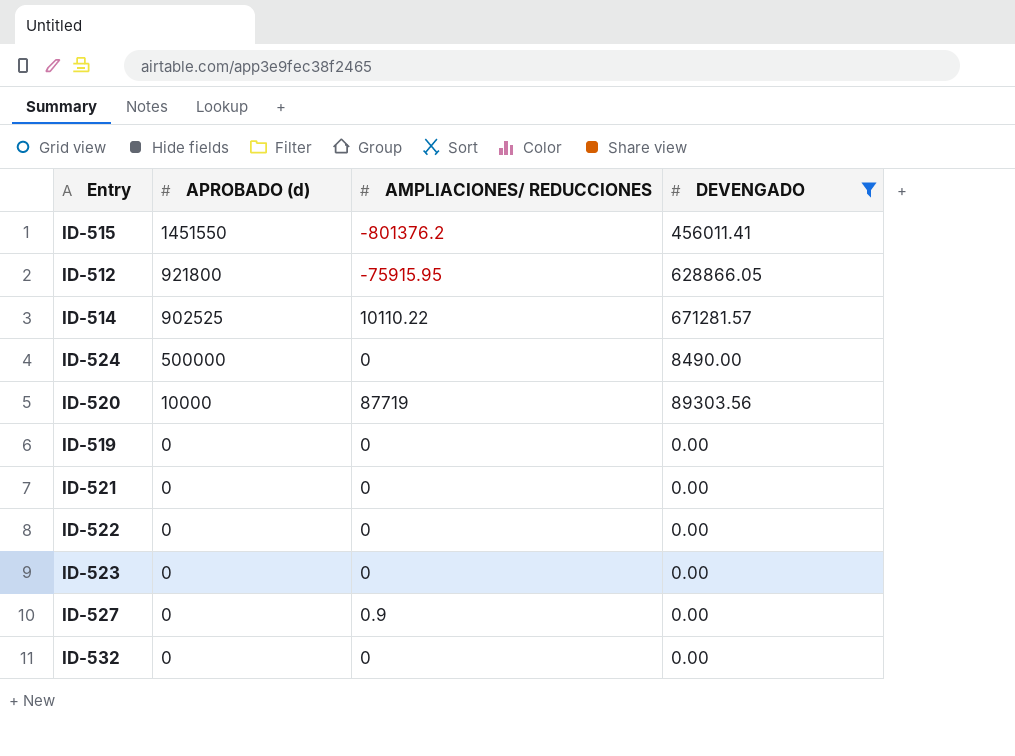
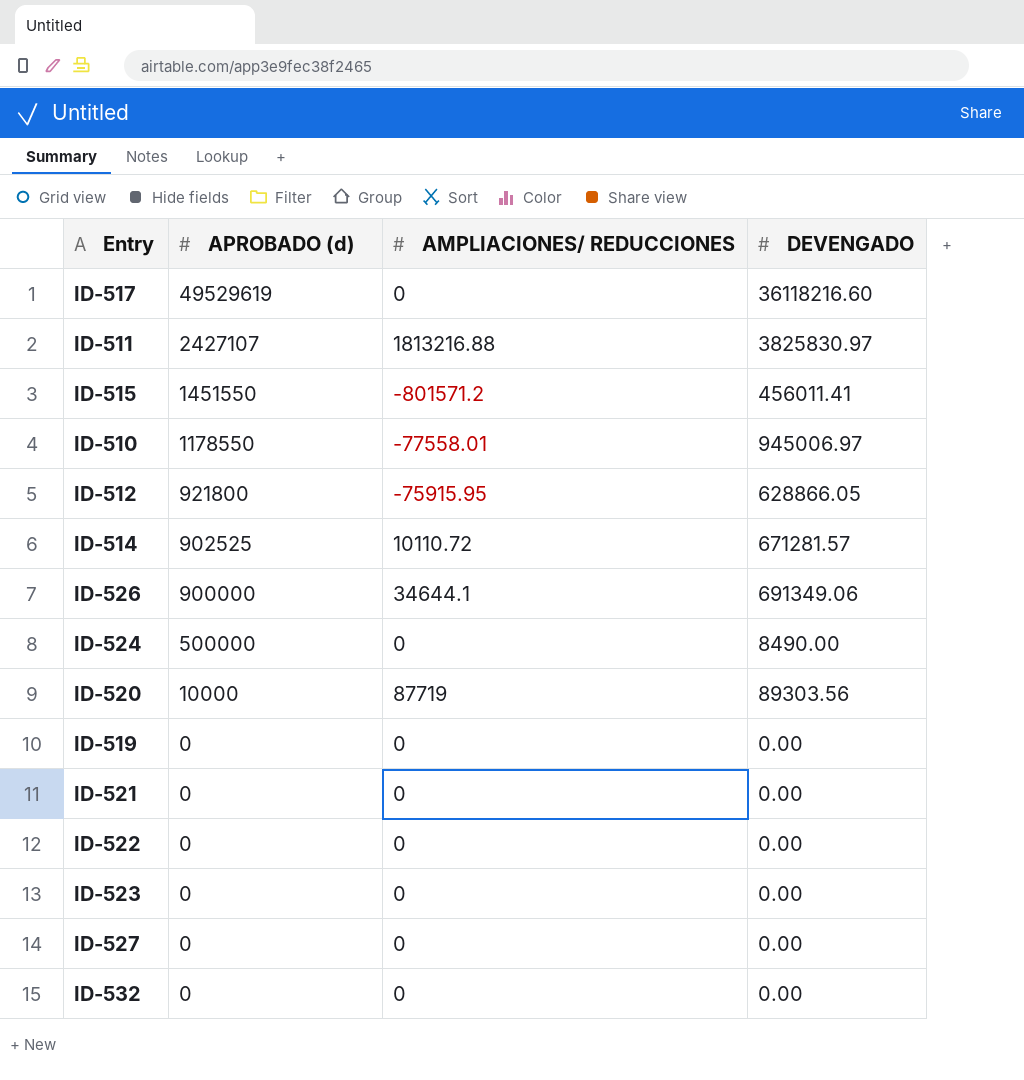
filter: DEVENGADO <= 671281.57 -> none
ID-515 | AMPLIACIONES/ REDUCCIONES: -801376.2 -> -801571.2
ID-514 | AMPLIACIONES/ REDUCCIONES: 10110.22 -> 10110.72
ID-527 | AMPLIACIONES/ REDUCCIONES: 0.9 -> 0

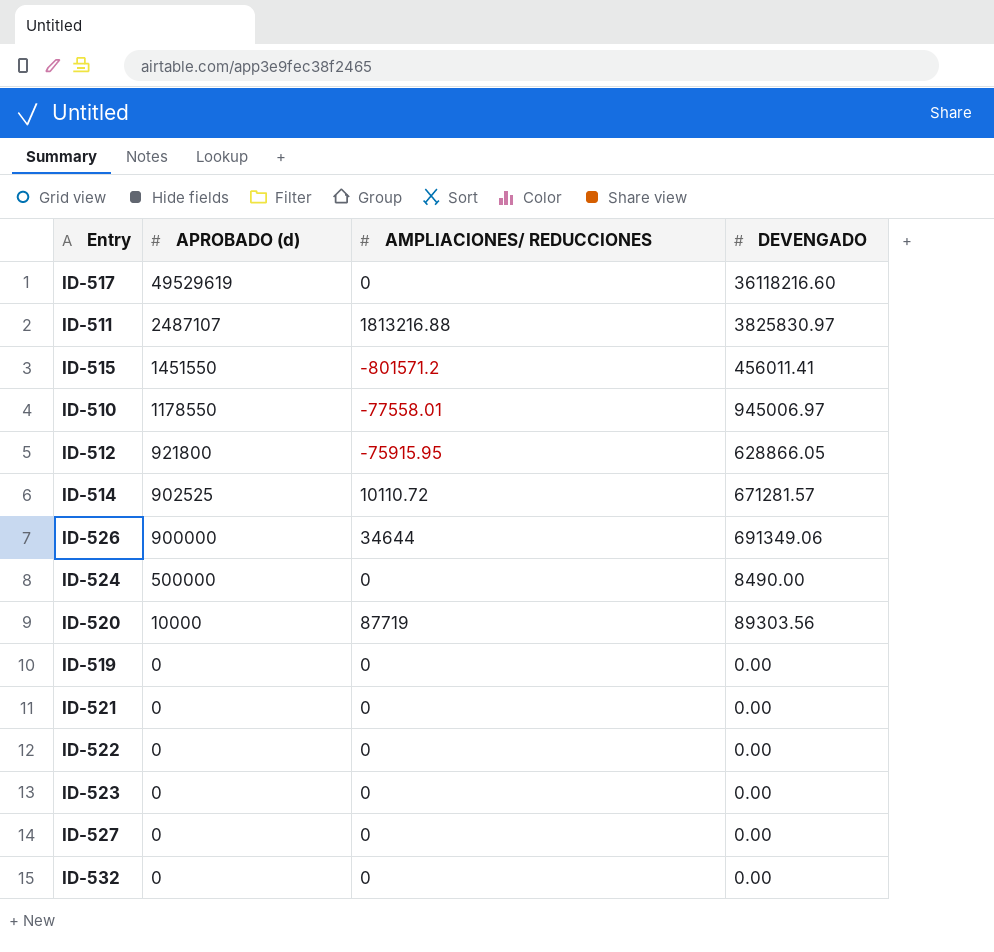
ID-511 | APROBADO (d): 2427107 -> 2487107
ID-526 | AMPLIACIONES/ REDUCCIONES: 34644.1 -> 34644

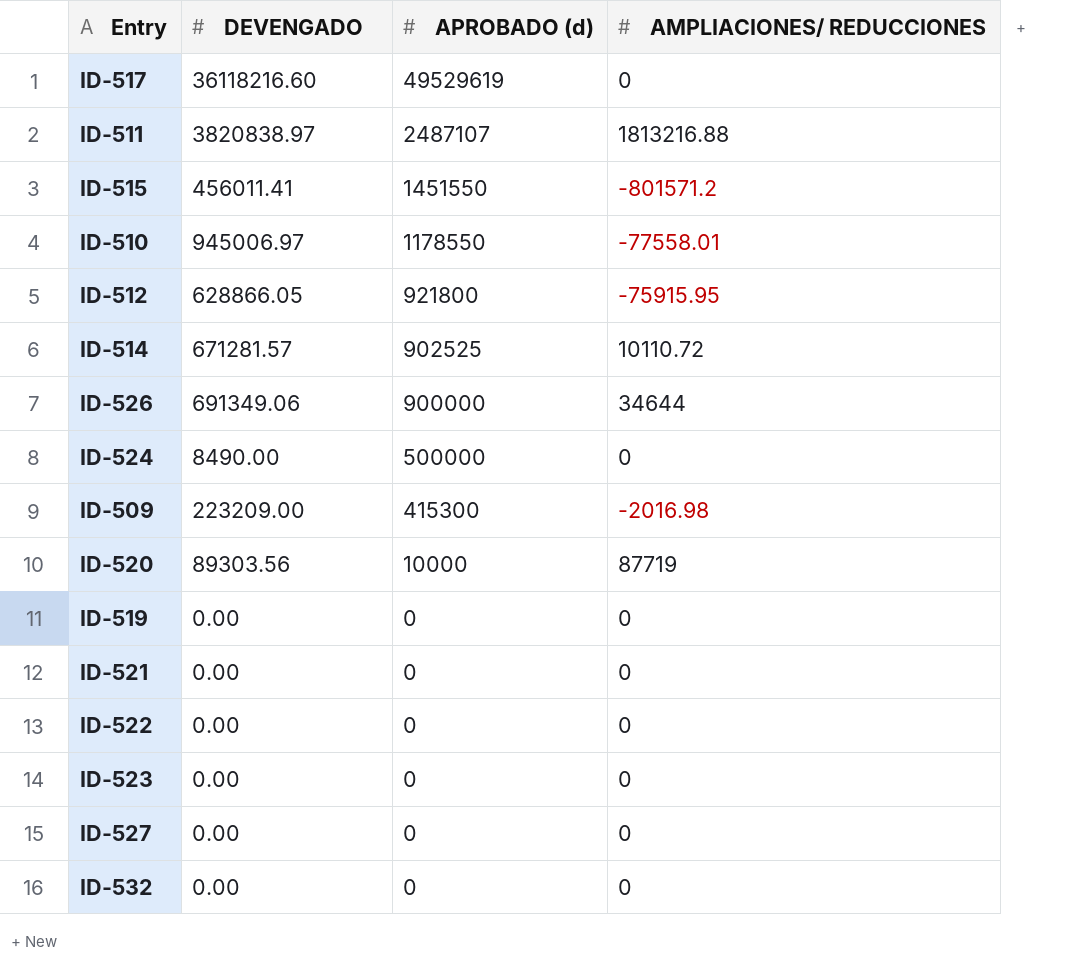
column DEVENGADO | position: 4 -> 2
ID-511 | DEVENGADO: 3825830.97 -> 3820838.97
row ID-509: none -> 223209.00 | 415300 | -2016.98

